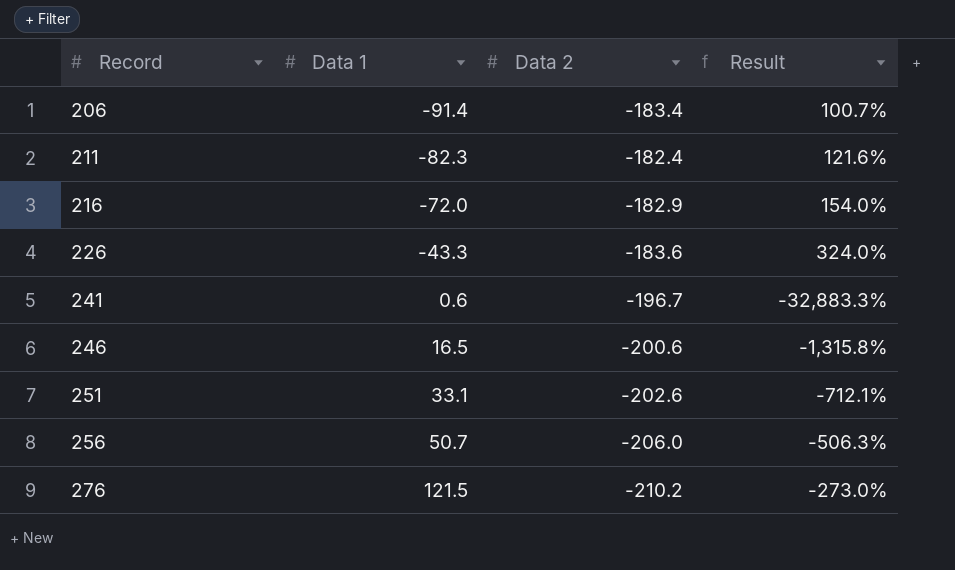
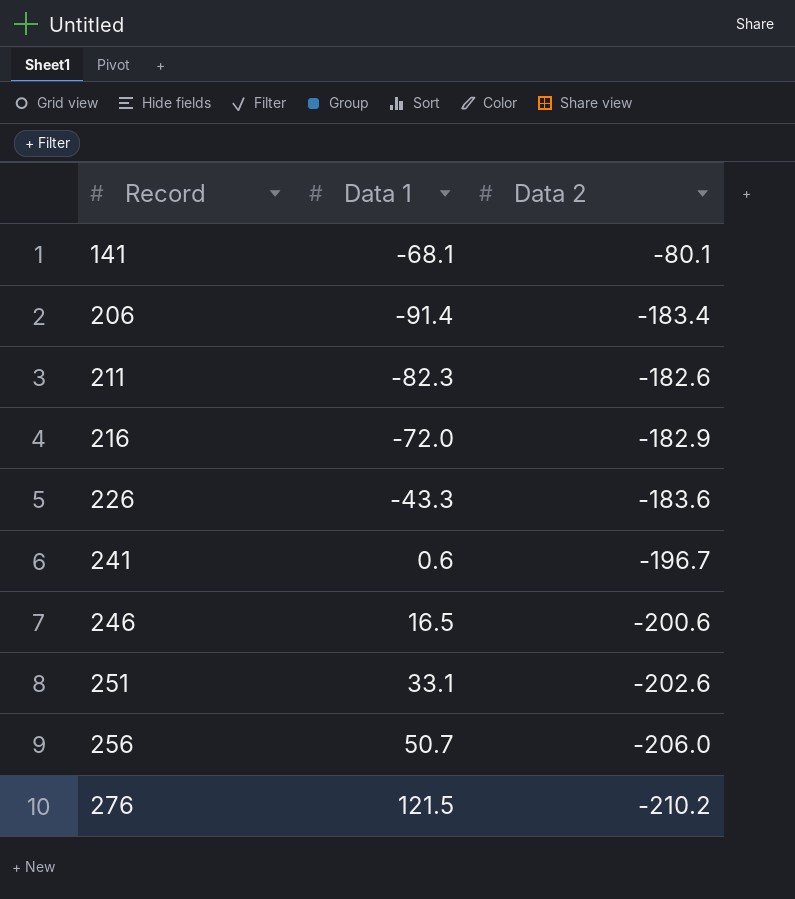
column Result | formula: ([Data 2] - [Data 1]) / [Data 1] -> none
row 141: none -> -68.1 | -80.1
211 | Data 2: -182.4 -> -182.6

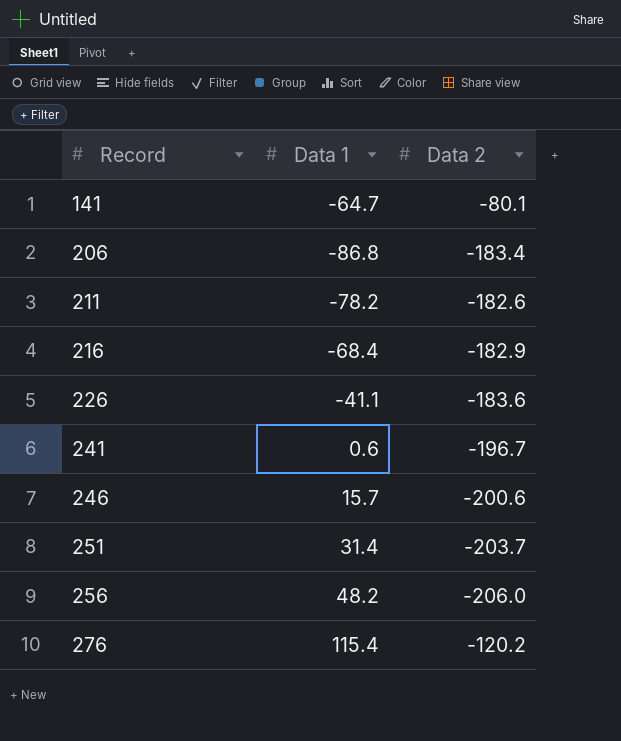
141 | Data 1: -68.1 -> -64.7
206 | Data 1: -91.4 -> -86.8
211 | Data 1: -82.3 -> -78.2
216 | Data 1: -72.0 -> -68.4
226 | Data 1: -43.3 -> -41.1
246 | Data 1: 16.5 -> 15.7
251 | Data 1: 33.1 -> 31.4
251 | Data 2: -202.6 -> -203.7
256 | Data 1: 50.7 -> 48.2
276 | Data 1: 121.5 -> 115.4
276 | Data 2: -210.2 -> -120.2

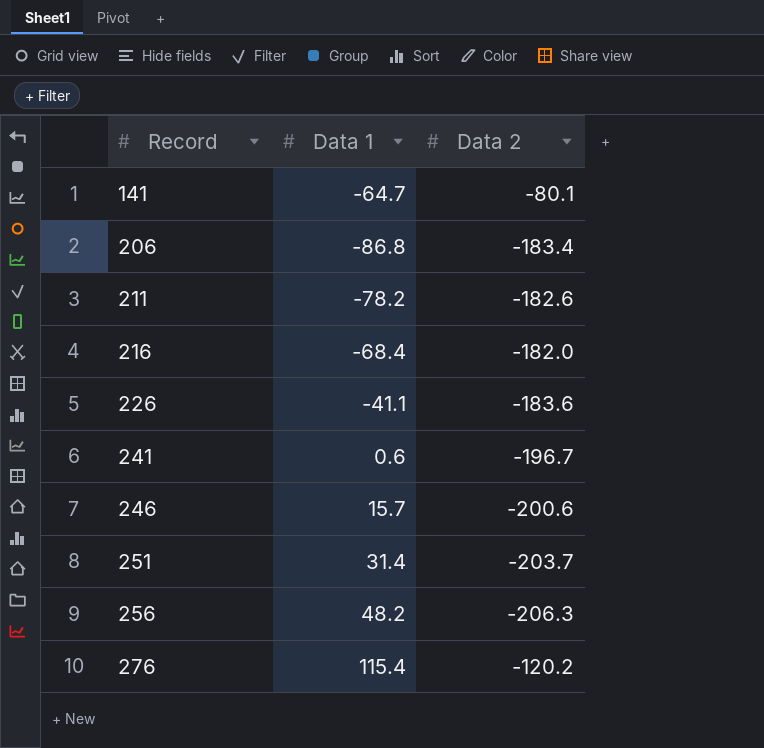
216 | Data 2: -182.9 -> -182.0
256 | Data 2: -206.0 -> -206.3

